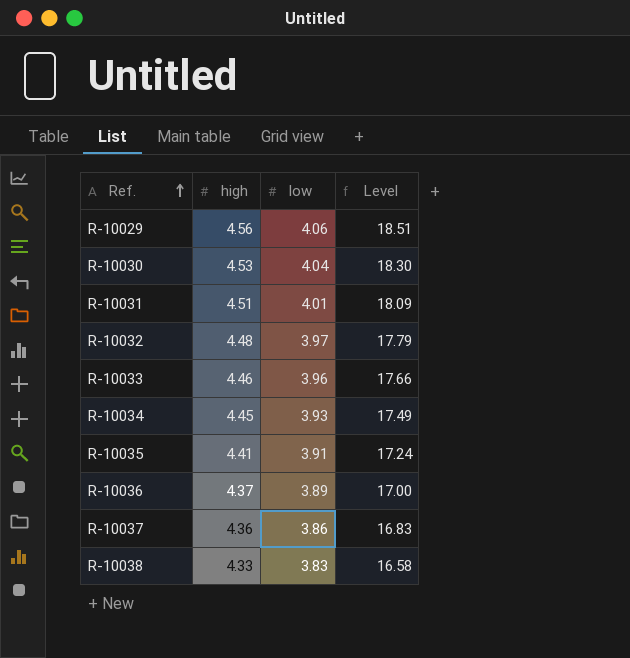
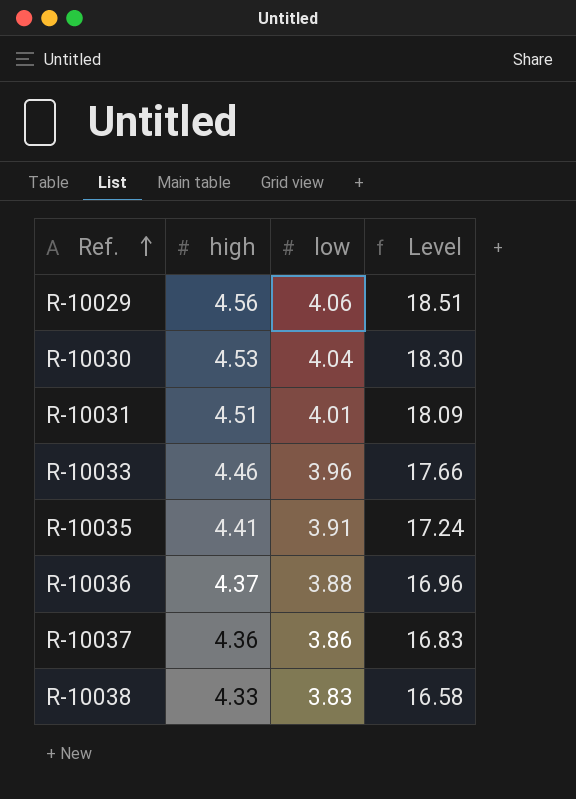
row R-10032: 4.48 | 3.97 | 17.79 -> none
row R-10034: 4.45 | 3.93 | 17.49 -> none
R-10036 | low: 3.89 -> 3.88
R-10036 | Level: 17.00 -> 16.96

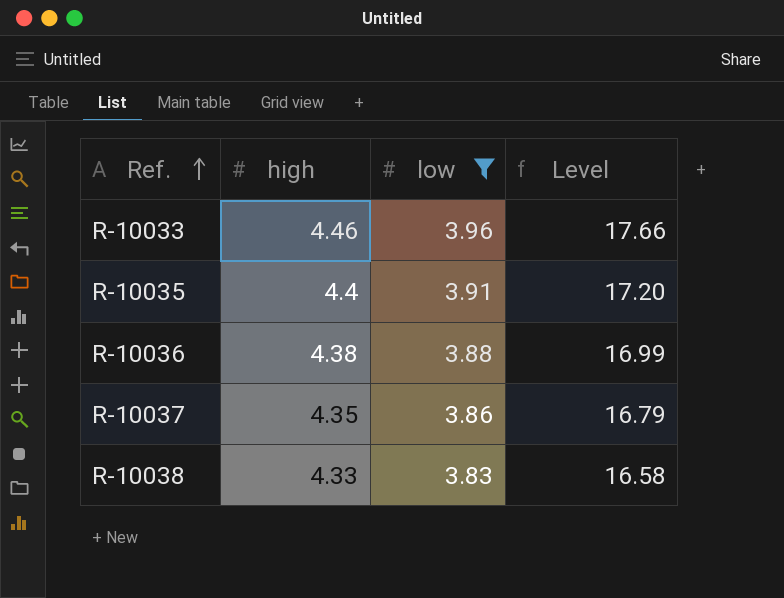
filter: none -> low <= 3.96
R-10035 | high: 4.41 -> 4.4
R-10035 | Level: 17.24 -> 17.20
R-10036 | high: 4.37 -> 4.38
R-10036 | Level: 16.96 -> 16.99
R-10037 | high: 4.36 -> 4.35
R-10037 | Level: 16.83 -> 16.79

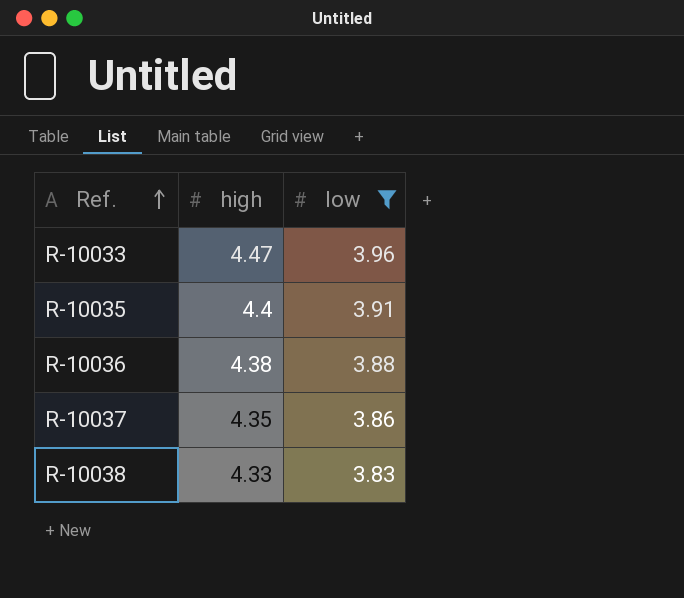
column Level | formula: [high] * [low] -> none
R-10033 | high: 4.46 -> 4.47

